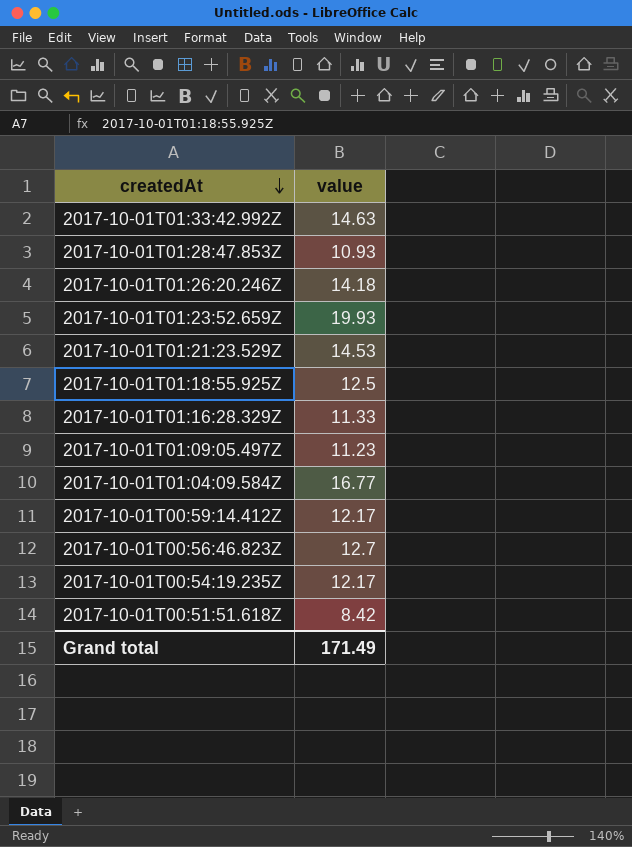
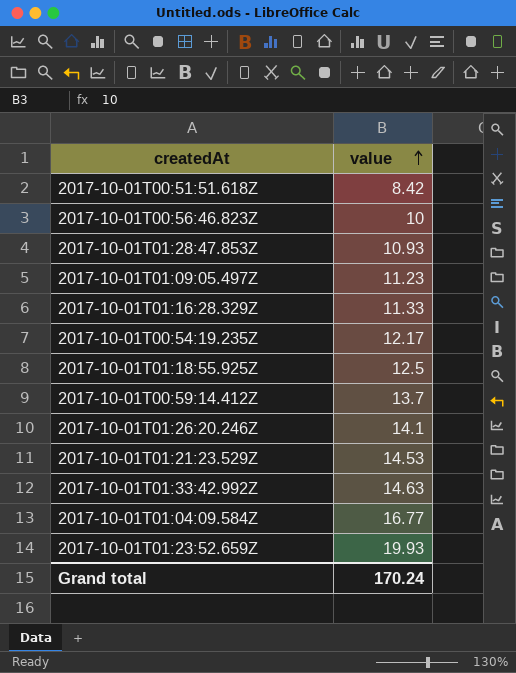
row order: createdAt descending -> value ascending
2017-10-01T00:56:46.823Z | value: 12.7 -> 10
2017-10-01T00:59:14.412Z | value: 12.17 -> 13.7
2017-10-01T01:26:20.246Z | value: 14.18 -> 14.1
Grand total | value: 171.49 -> 170.24

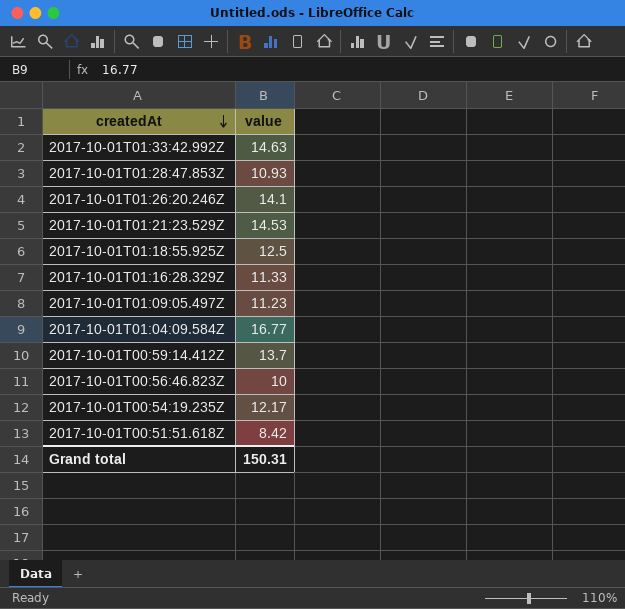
row order: value ascending -> createdAt descending
row 2017-10-01T01:23:52.659Z: 19.93 -> none
Grand total | value: 170.24 -> 150.31

